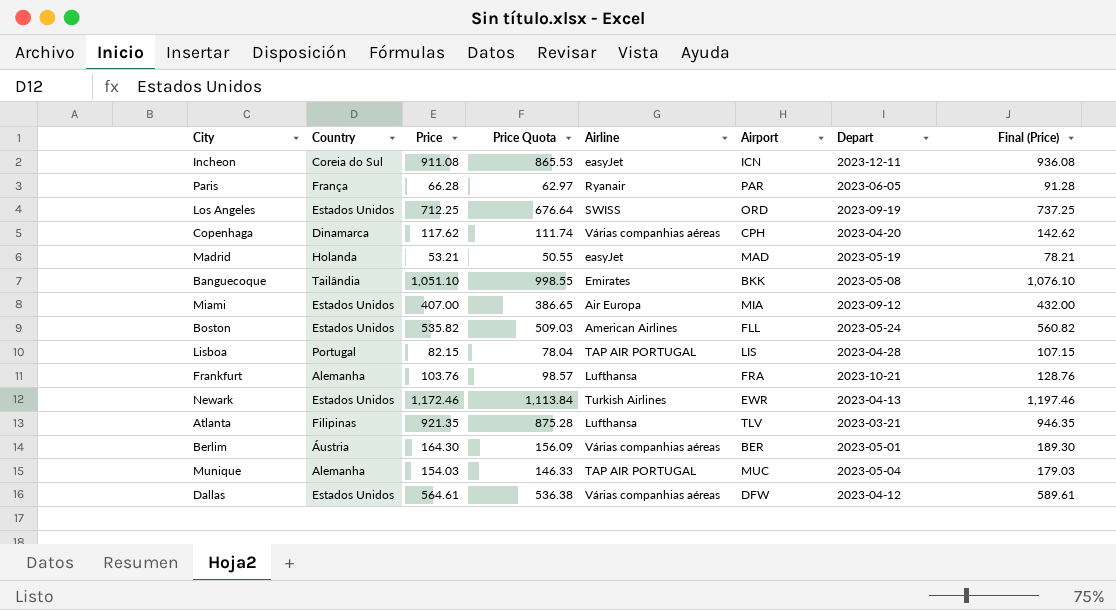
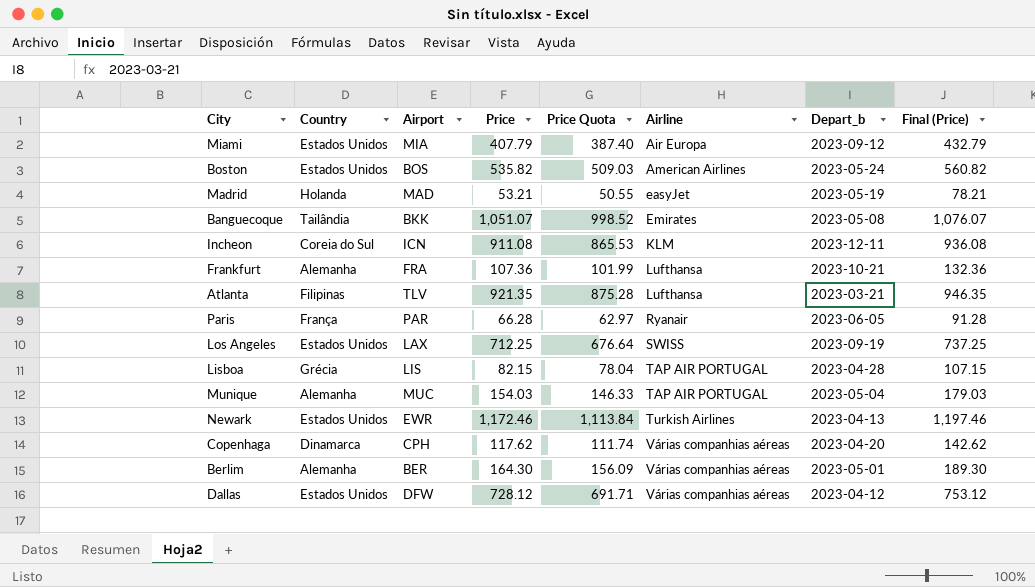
row order: none -> Airline ascending
column Airport | position: 6 -> 3
column name: Depart -> Depart_b
Miami | Price: 407.00 -> 407.79
Miami | Price Quota: 386.65 -> 387.40
Miami | Final (Price): 432.00 -> 432.79
Boston | Airport: FLL -> BOS
Banguecoque | Price: 1,051.10 -> 1,051.07
Banguecoque | Price Quota: 998.55 -> 998.52
Banguecoque | Final (Price): 1,076.10 -> 1,076.07
Incheon | Airline: easyJet -> KLM
Frankfurt | Price: 103.76 -> 107.36
Frankfurt | Price Quota: 98.57 -> 101.99
Frankfurt | Final (Price): 128.76 -> 132.36
Los Angeles | Airport: ORD -> LAX
Lisboa | Country: Portugal -> Grécia
Berlim | Country: Áustria -> Alemanha
Dallas | Price: 564.61 -> 728.12
Dallas | Price Quota: 536.38 -> 691.71
Dallas | Final (Price): 589.61 -> 753.12

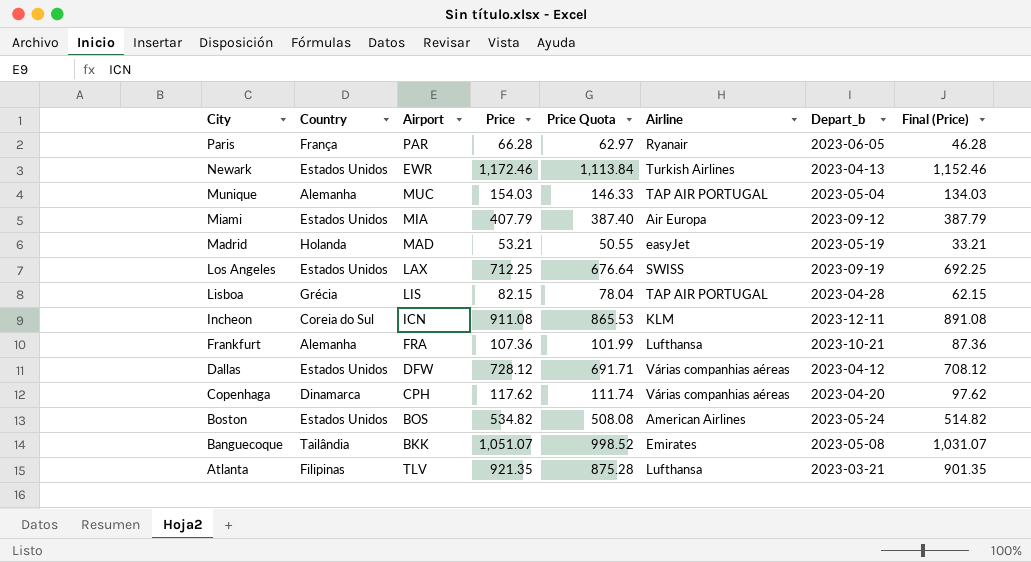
row order: Airline ascending -> City descending
column Final (Price) | formula: [Price] + 25 -> [Price] - 20
row Berlim: Alemanha | BER | 164.30 | 156.09 | Várias companhias aéreas | 2023-05-01 | 189.30 -> none
Boston | Price: 535.82 -> 534.82
Boston | Price Quota: 509.03 -> 508.08

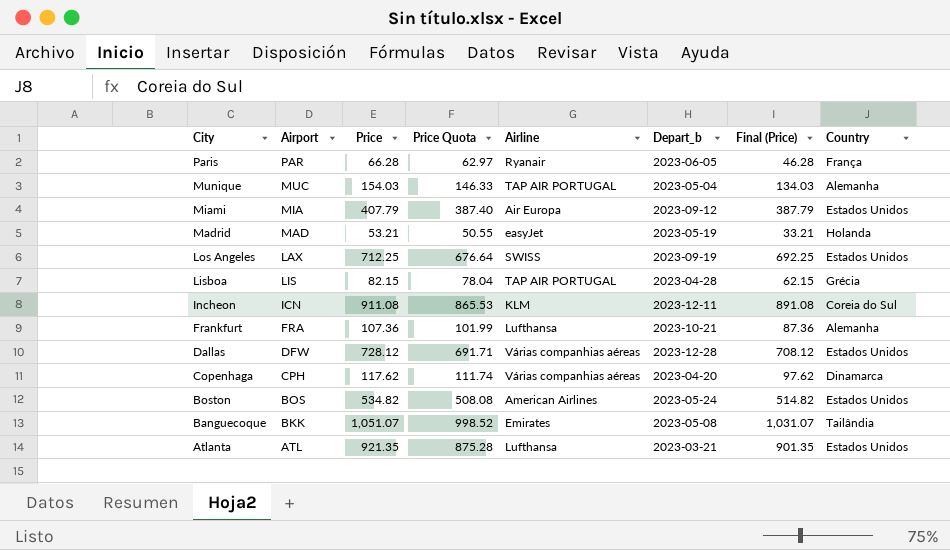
column Country | position: 2 -> 8
row Newark: Estados Unidos | EWR | 1,172.46 | 1,113.84 | Turkish Airlines | 2023-04-13 | 1,152.46 -> none
Dallas | Depart_b: 2023-04-12 -> 2023-12-28
Atlanta | Airport: TLV -> ATL
Atlanta | Country: Filipinas -> Estados Unidos

